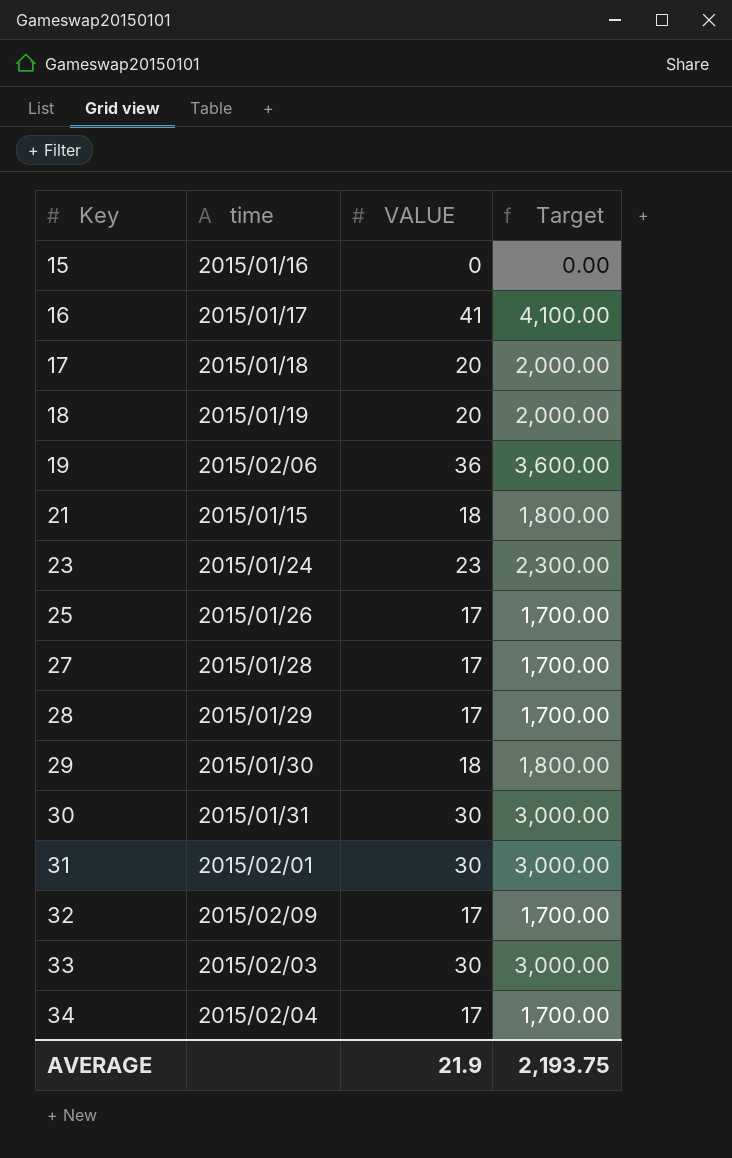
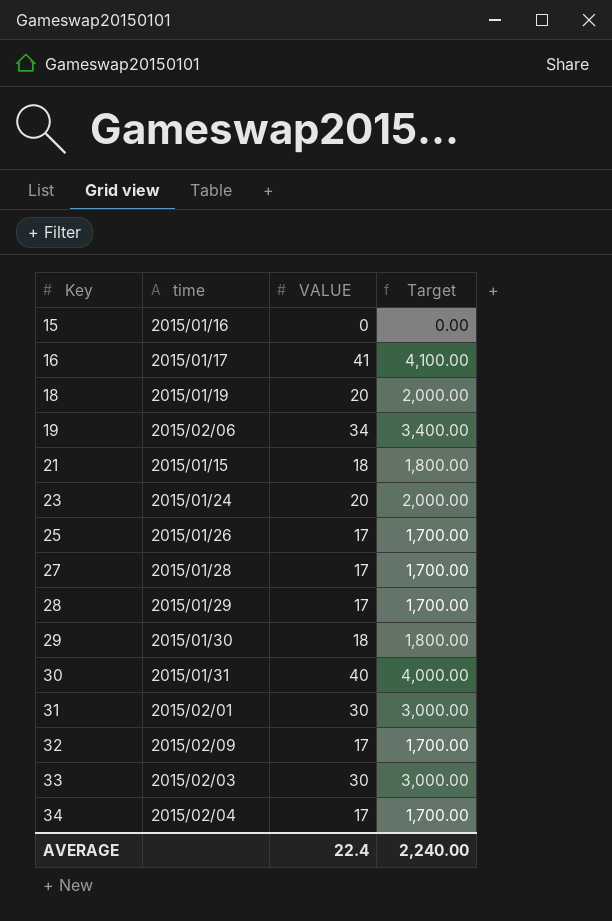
row 17: 2015/01/18 | 20 | 2,000.00 -> none
19 | VALUE: 36 -> 34
19 | Target: 3,600.00 -> 3,400.00
23 | VALUE: 23 -> 20
23 | Target: 2,300.00 -> 2,000.00
30 | VALUE: 30 -> 40
30 | Target: 3,000.00 -> 4,000.00
AVERAGE | VALUE: 21.9 -> 22.4
AVERAGE | Target: 2,193.75 -> 2,240.00

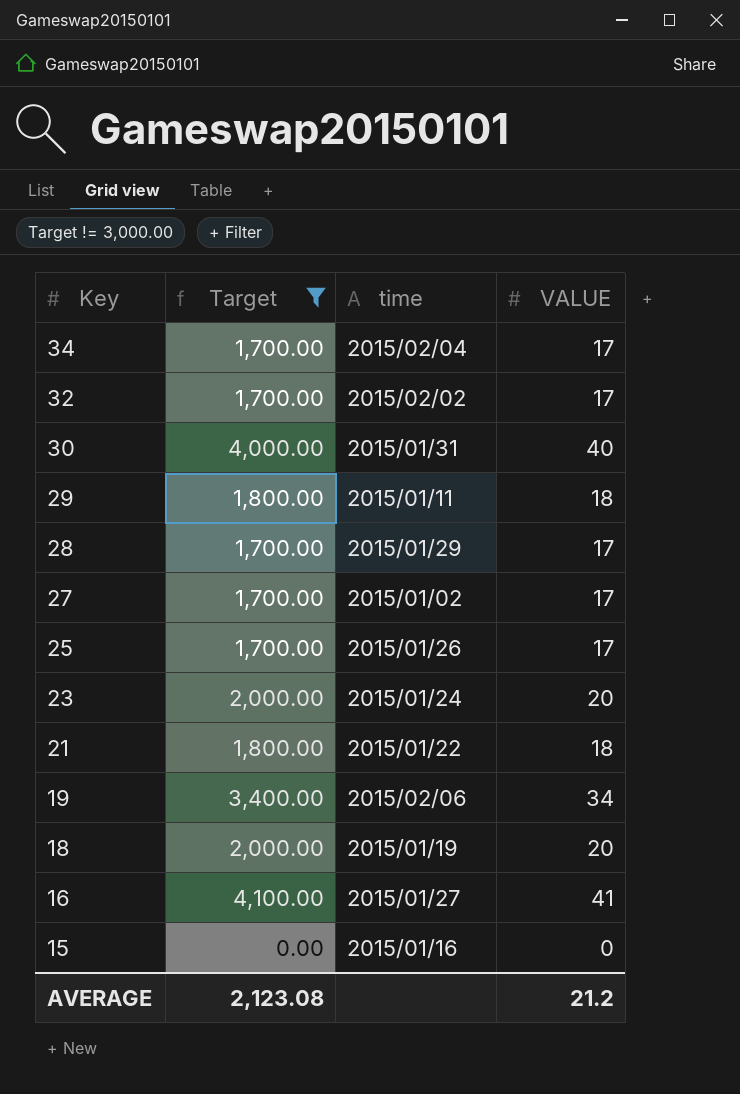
filter: none -> Target != 3,000.00
row order: Key ascending -> Key descending
column Target | position: 4 -> 2
32 | time: 2015/02/09 -> 2015/02/02
29 | time: 2015/01/30 -> 2015/01/11
27 | time: 2015/01/28 -> 2015/01/02
21 | time: 2015/01/15 -> 2015/01/22
16 | time: 2015/01/17 -> 2015/01/27
AVERAGE | Target: 2,240.00 -> 2,123.08
AVERAGE | VALUE: 22.4 -> 21.2

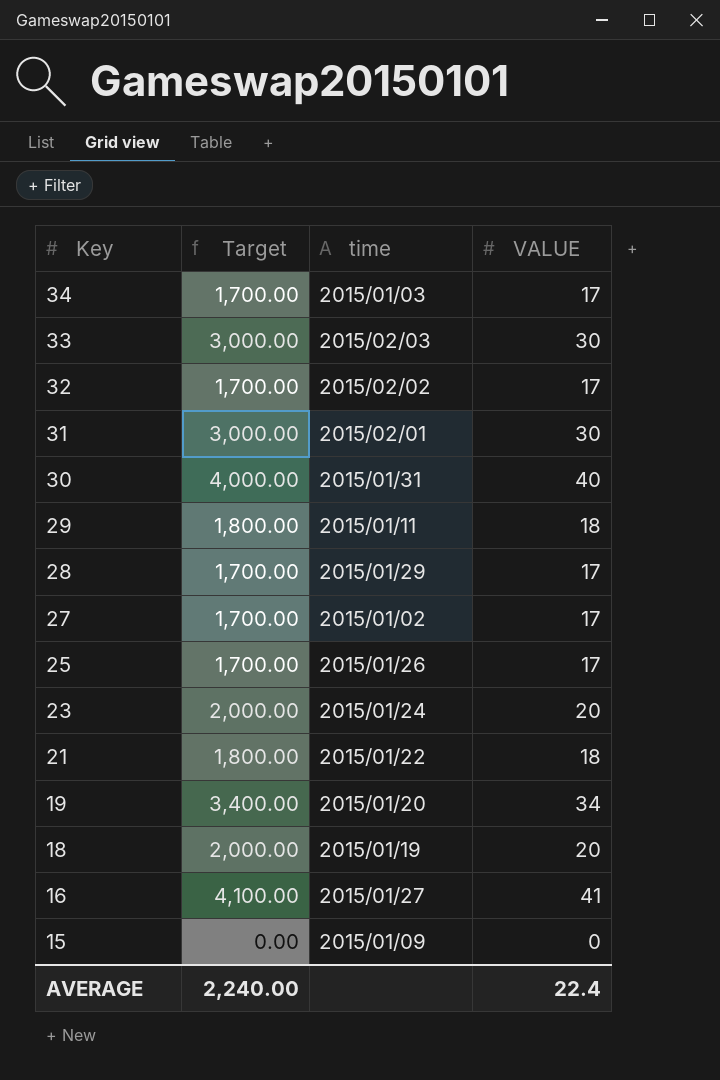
filter: Target != 3,000.00 -> none
34 | time: 2015/02/04 -> 2015/01/03
19 | time: 2015/02/06 -> 2015/01/20
15 | time: 2015/01/16 -> 2015/01/09
AVERAGE | Target: 2,123.08 -> 2,240.00
AVERAGE | VALUE: 21.2 -> 22.4

